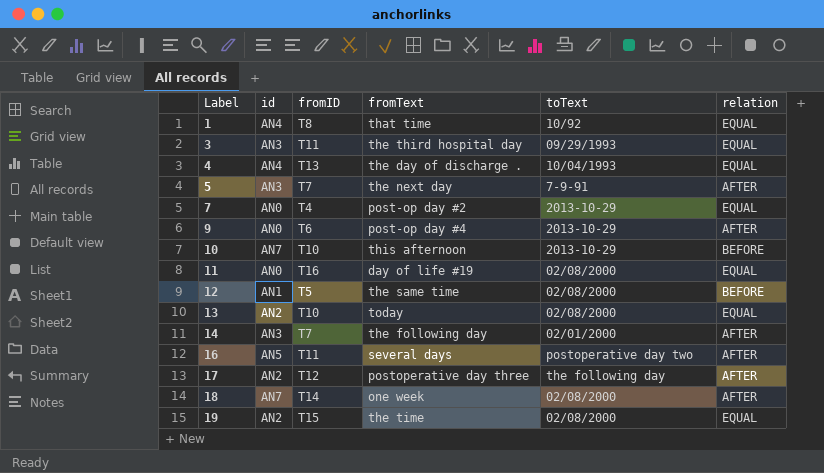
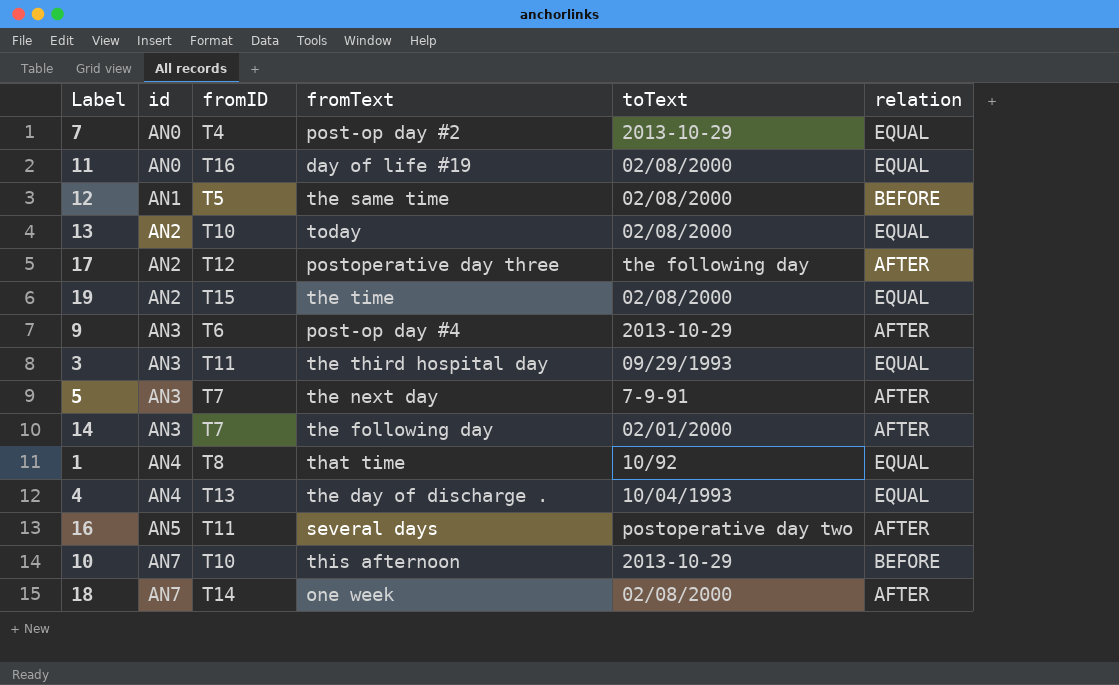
row order: Label ascending -> id ascending
9 | id: AN0 -> AN3

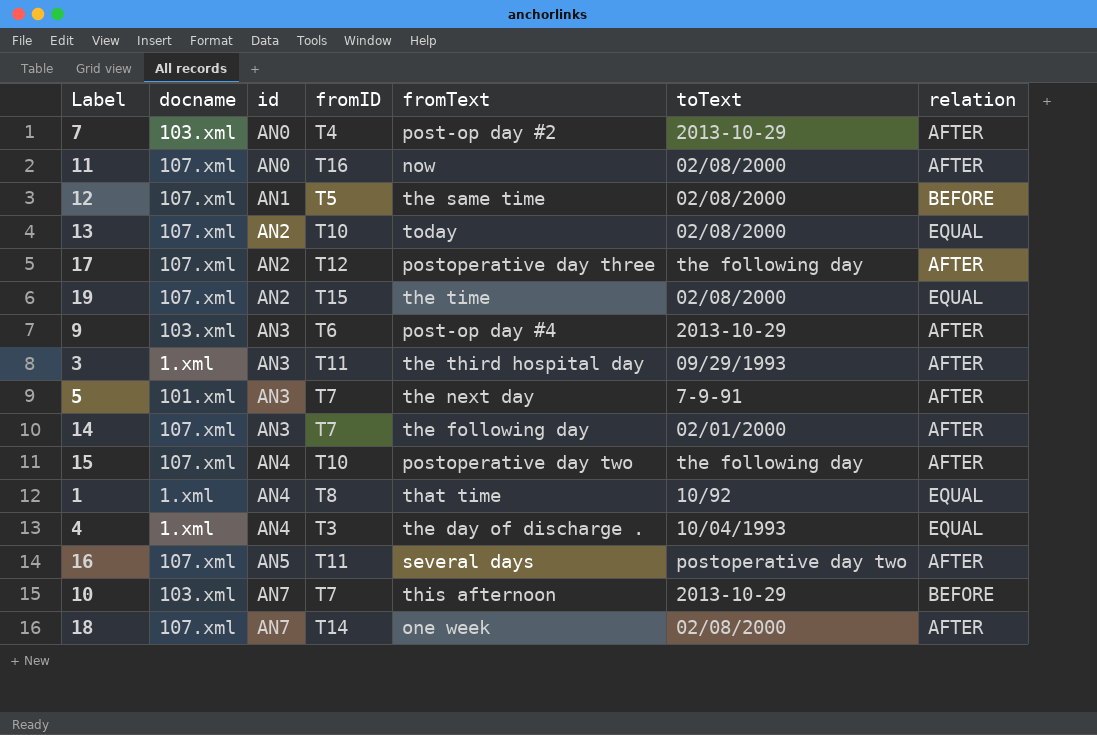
column docname | position: none -> 2
7 | relation: EQUAL -> AFTER
11 | fromText: day of life #19 -> now
11 | relation: EQUAL -> AFTER
3 | relation: EQUAL -> AFTER
row 15: none -> 107.xml | AN4 | T10 | postoperative day two | the following day | AFTER
4 | fromID: T13 -> T3
10 | fromID: T10 -> T7

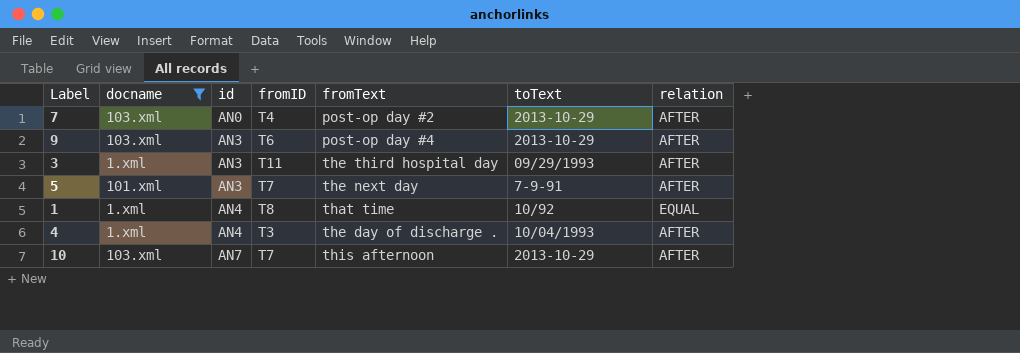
filter: none -> docname != 107.xml
4 | relation: EQUAL -> AFTER
10 | relation: BEFORE -> AFTER

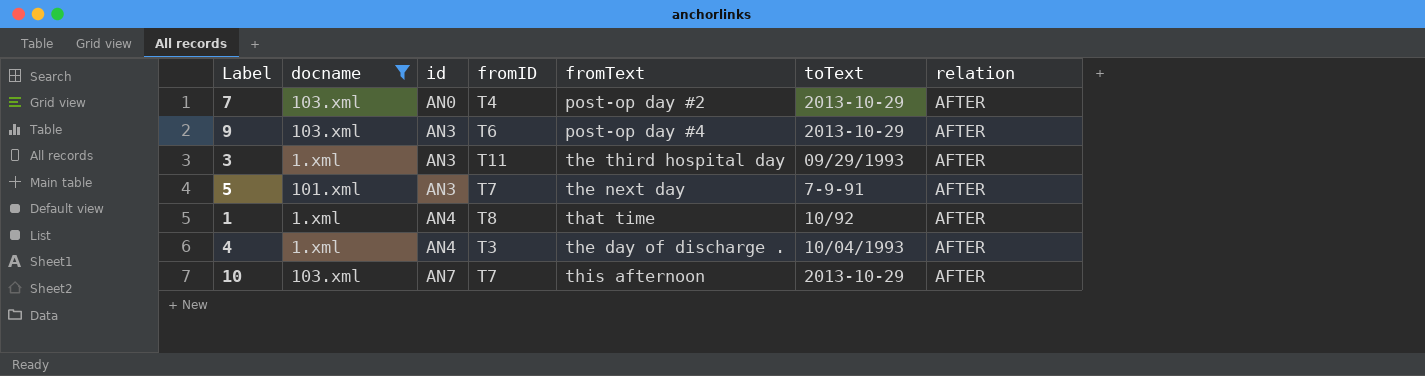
1 | relation: EQUAL -> AFTER

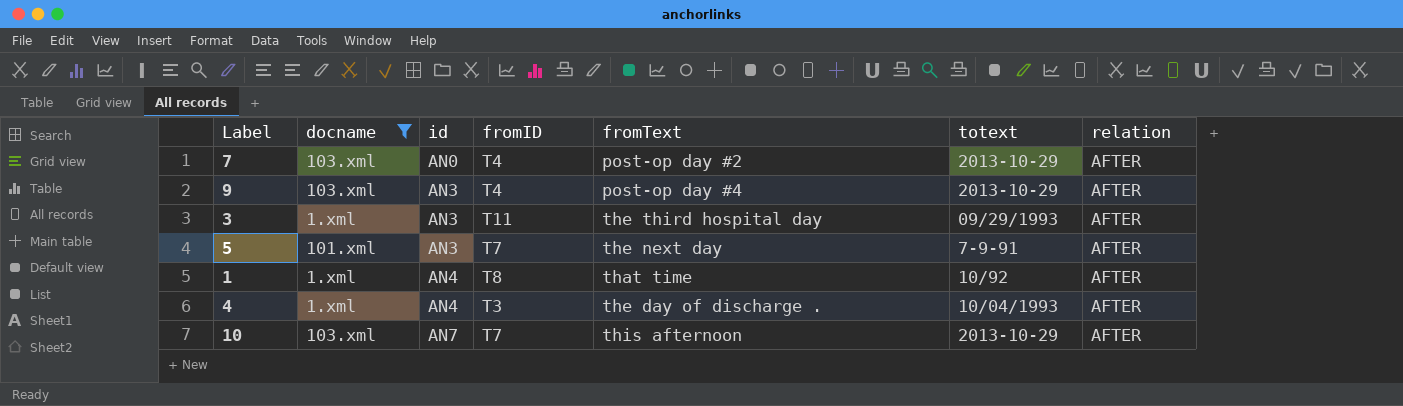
column name: toText -> totext
9 | fromID: T6 -> T4

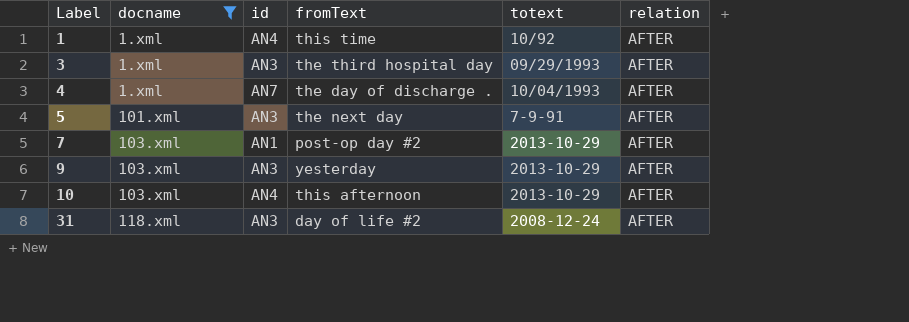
row order: id ascending -> Label ascending
column fromID | position: 4 -> none
1 | fromText: that time -> this time
4 | id: AN4 -> AN7
7 | id: AN0 -> AN1
9 | fromText: post-op day #4 -> yesterday
10 | id: AN7 -> AN4
row 31: none -> 118.xml | AN3 | day of life #2 | 2008-12-24 | AFTER

